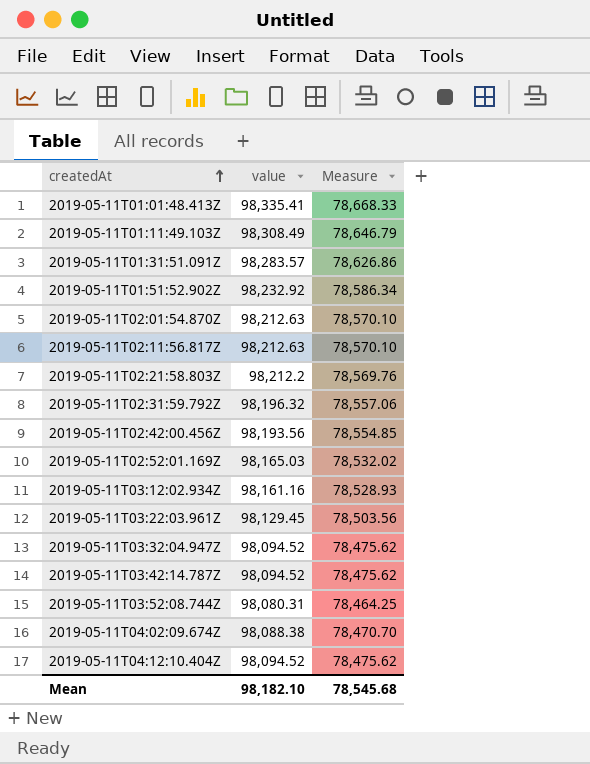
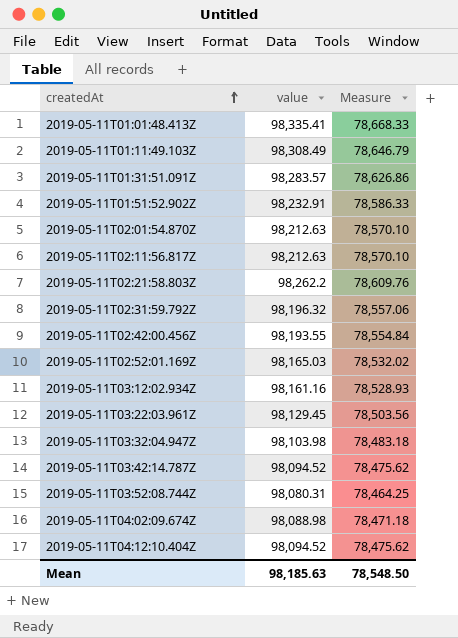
2019-05-11T01:51:52.902Z | value: 98,232.92 -> 98,232.91
2019-05-11T01:51:52.902Z | Measure: 78,586.34 -> 78,586.33
2019-05-11T02:21:58.803Z | value: 98,212.2 -> 98,262.2
2019-05-11T02:21:58.803Z | Measure: 78,569.76 -> 78,609.76
2019-05-11T02:42:00.456Z | value: 98,193.56 -> 98,193.55
2019-05-11T02:42:00.456Z | Measure: 78,554.85 -> 78,554.84
2019-05-11T03:32:04.947Z | value: 98,094.52 -> 98,103.98
2019-05-11T03:32:04.947Z | Measure: 78,475.62 -> 78,483.18
2019-05-11T04:02:09.674Z | value: 98,088.38 -> 98,088.98
2019-05-11T04:02:09.674Z | Measure: 78,470.70 -> 78,471.18
Mean | value: 98,182.10 -> 98,185.63
Mean | Measure: 78,545.68 -> 78,548.50

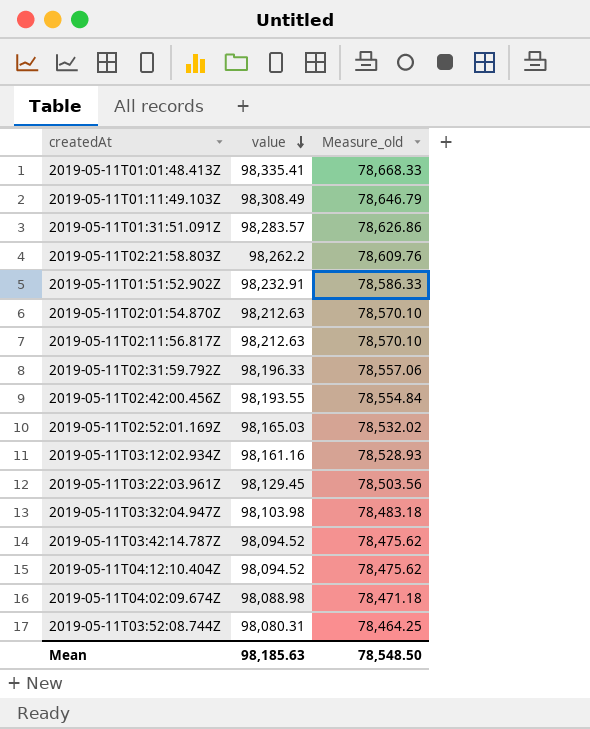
row order: createdAt ascending -> value descending
column name: Measure -> Measure_old
2019-05-11T02:31:59.792Z | value: 98,196.32 -> 98,196.33

